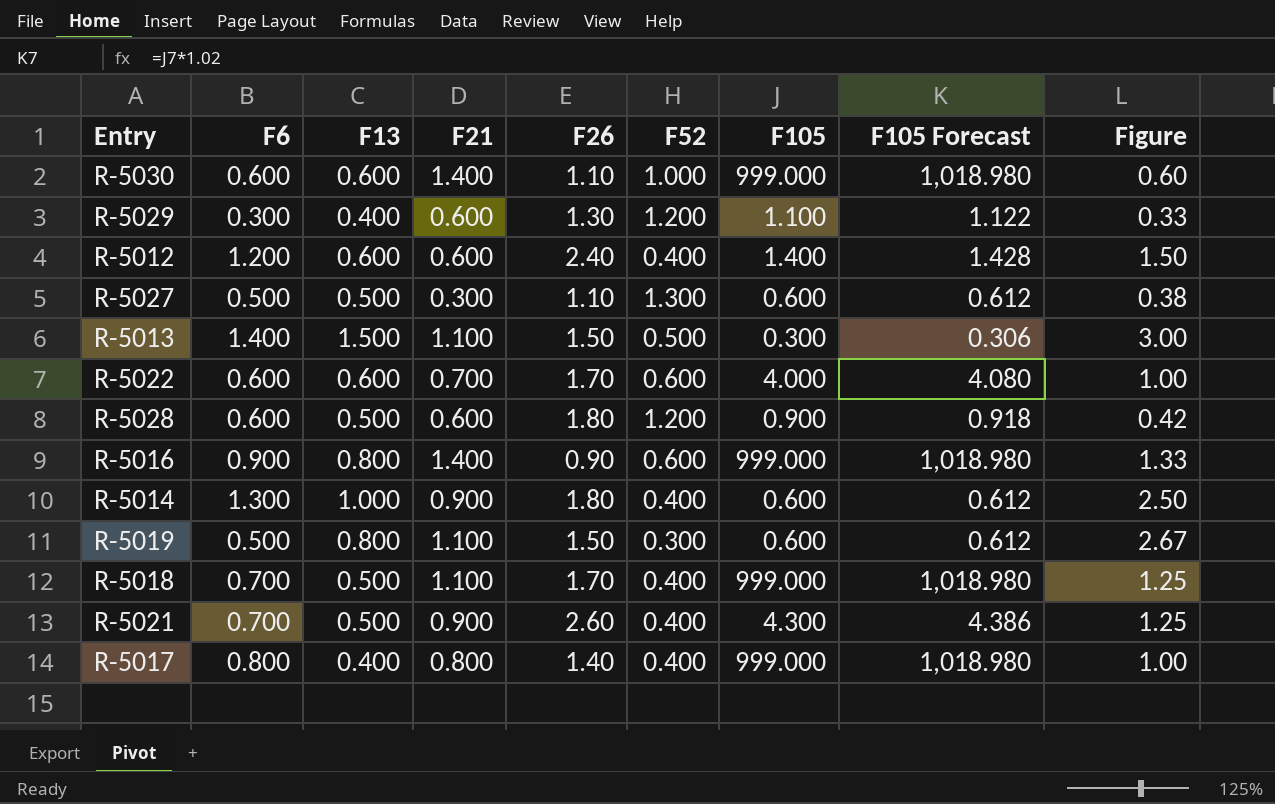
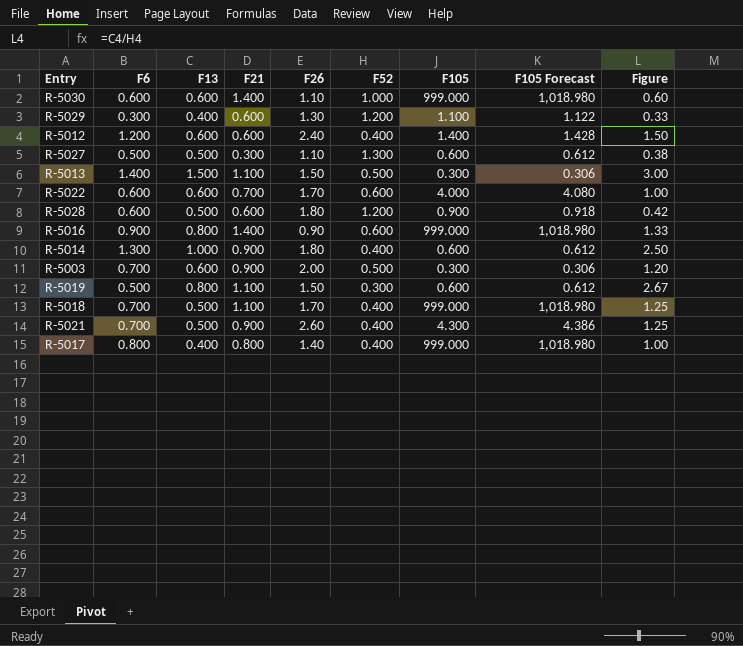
row R-5003: none -> 0.700 | 0.600 | 0.900 | 2.00 | 0.500 | 0.300 | 0.306 | 1.20

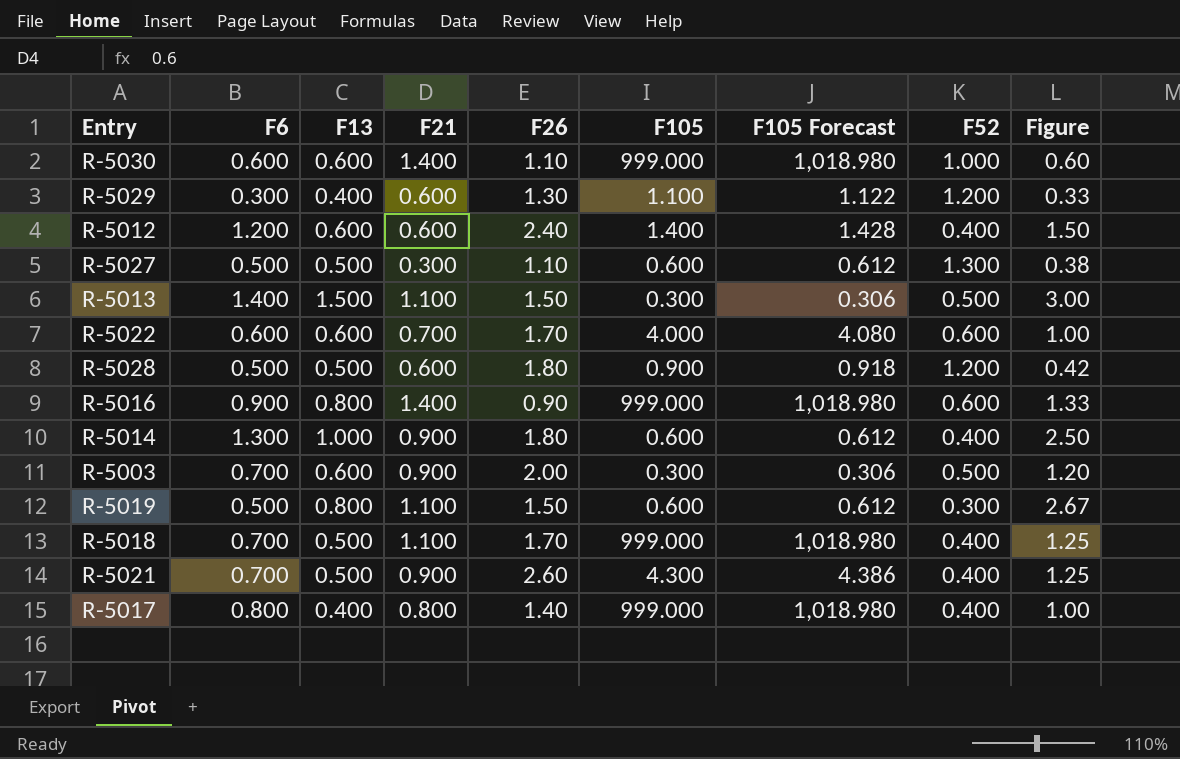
column F52 | position: 6 -> 8
R-5028 | F6: 0.600 -> 0.500

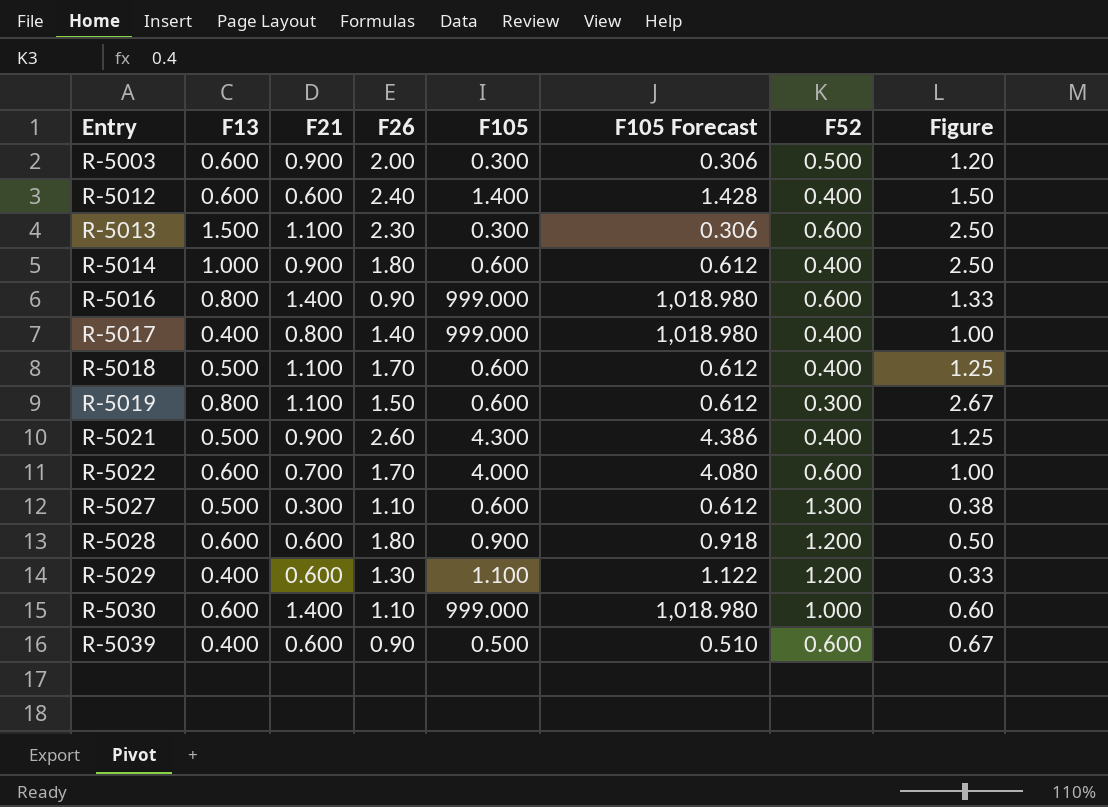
row order: none -> Entry ascending
column F6 | position: 2 -> none
R-5013 | F26: 1.50 -> 2.30
R-5013 | F52: 0.500 -> 0.600
R-5013 | Figure: 3.00 -> 2.50
R-5018 | F105: 999.000 -> 0.600
R-5018 | F105 Forecast: 1,018.980 -> 0.612
R-5028 | F13: 0.500 -> 0.600
R-5028 | Figure: 0.42 -> 0.50
row R-5039: none -> 0.400 | 0.600 | 0.90 | 0.500 | 0.510 | 0.600 | 0.67

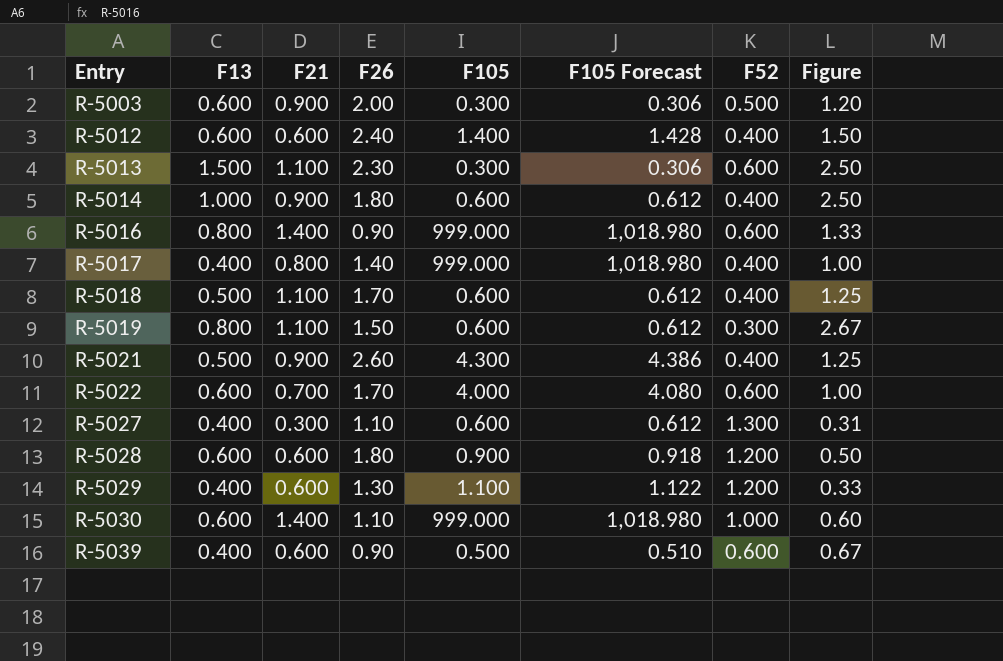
R-5027 | F13: 0.500 -> 0.400
R-5027 | Figure: 0.38 -> 0.31

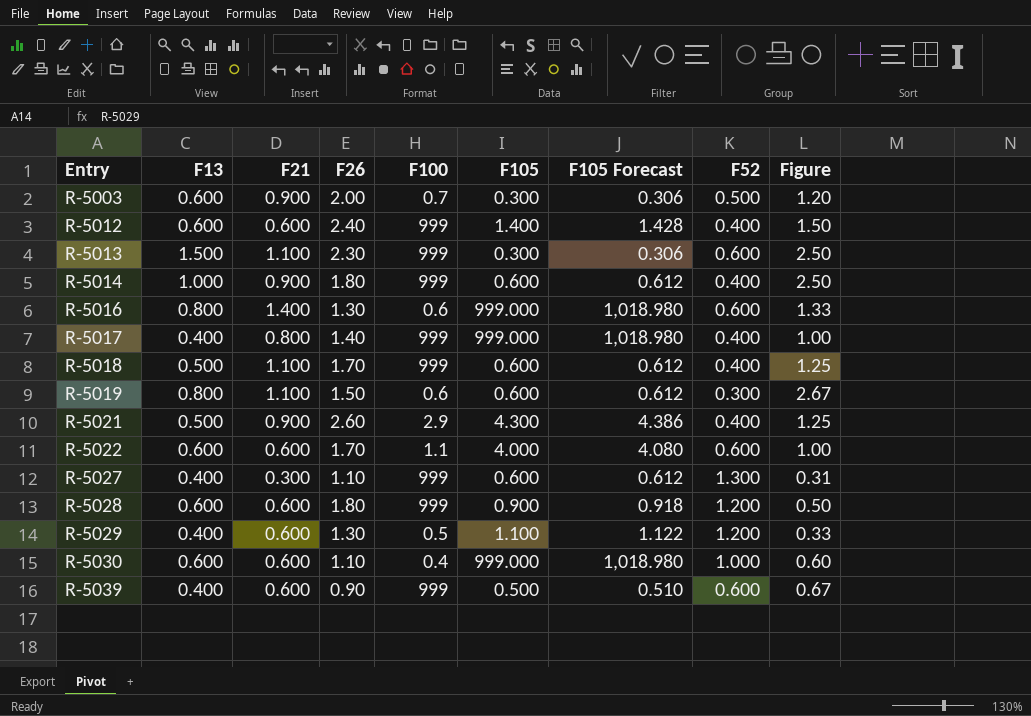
column F100 | position: none -> 5
R-5016 | F26: 0.90 -> 1.30
R-5022 | F21: 0.700 -> 0.600
R-5030 | F21: 1.400 -> 0.600

